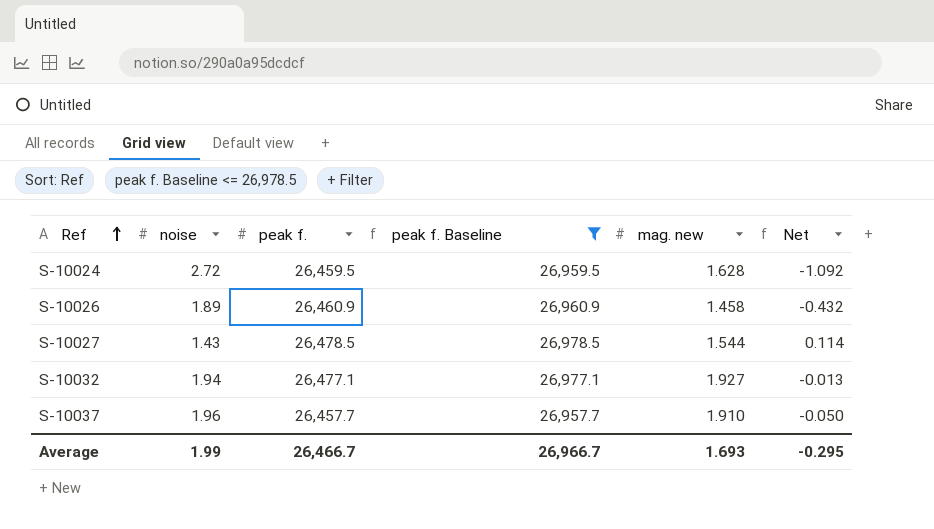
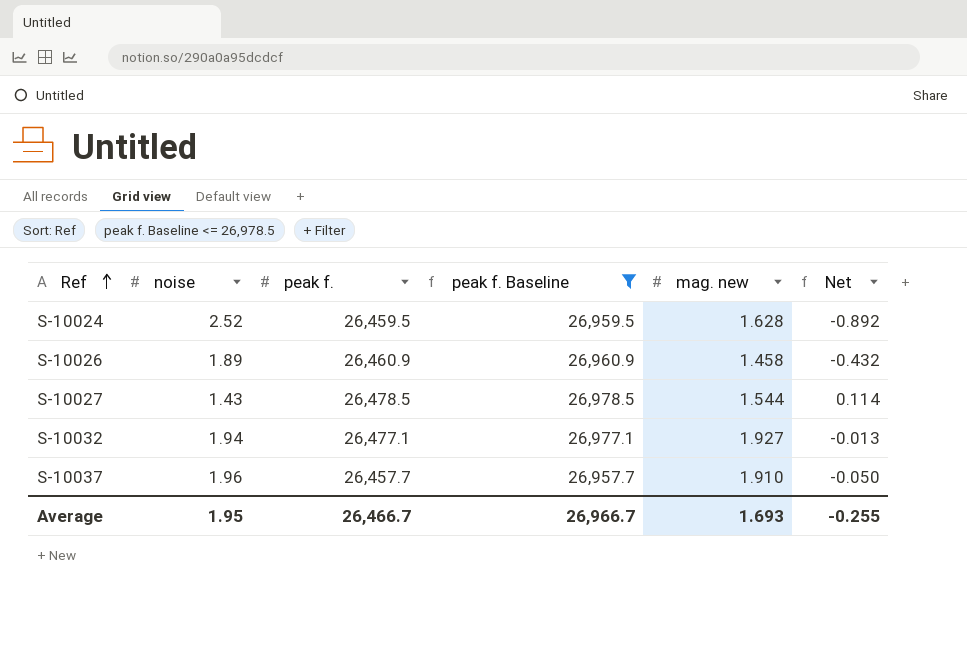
S-10024 | noise: 2.72 -> 2.52
S-10024 | Net: -1.092 -> -0.892
Average | noise: 1.99 -> 1.95
Average | Net: -0.295 -> -0.255

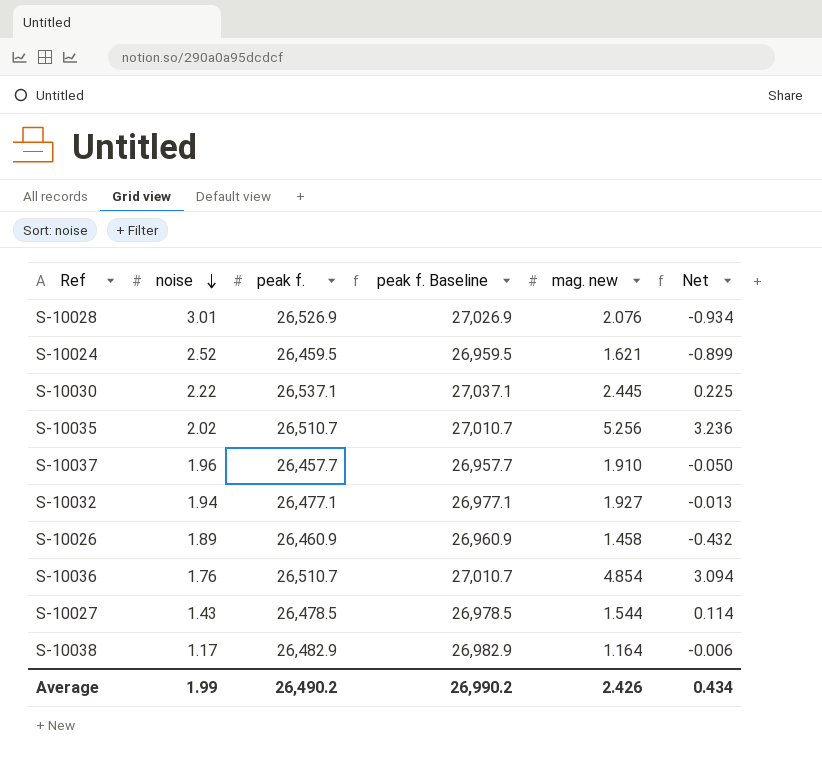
filter: peak f. Baseline <= 26,978.5 -> none
row order: Ref ascending -> noise descending
S-10024 | mag. new: 1.628 -> 1.621
S-10024 | Net: -0.892 -> -0.899
Average | noise: 1.95 -> 1.99
Average | peak f.: 26,466.7 -> 26,490.2
Average | peak f. Baseline: 26,966.7 -> 26,990.2
Average | mag. new: 1.693 -> 2.426
Average | Net: -0.255 -> 0.434

